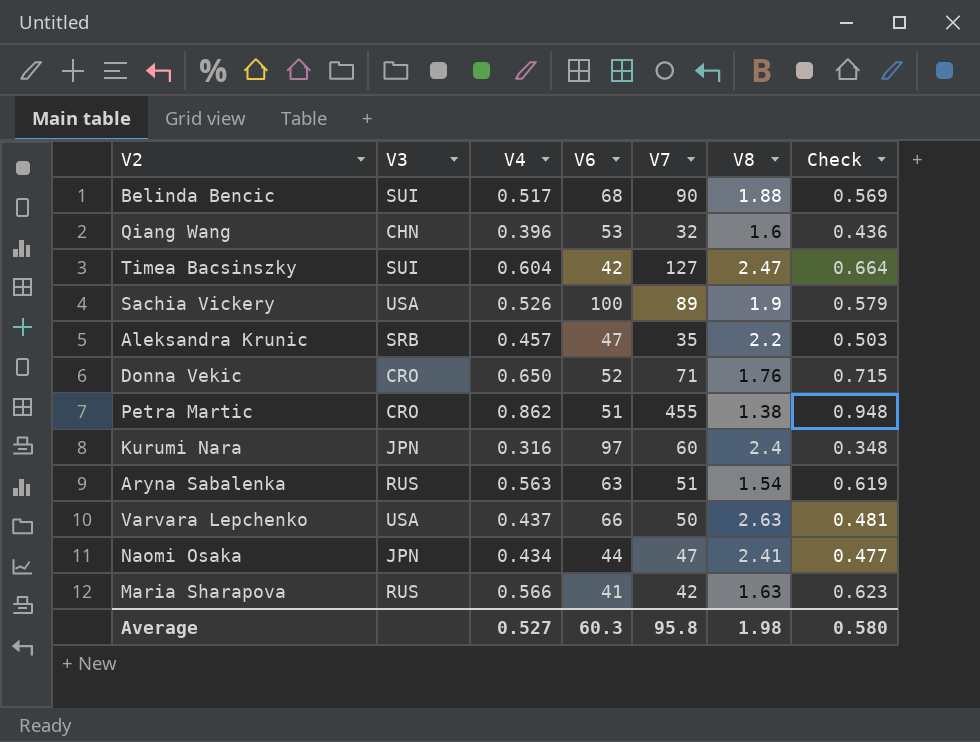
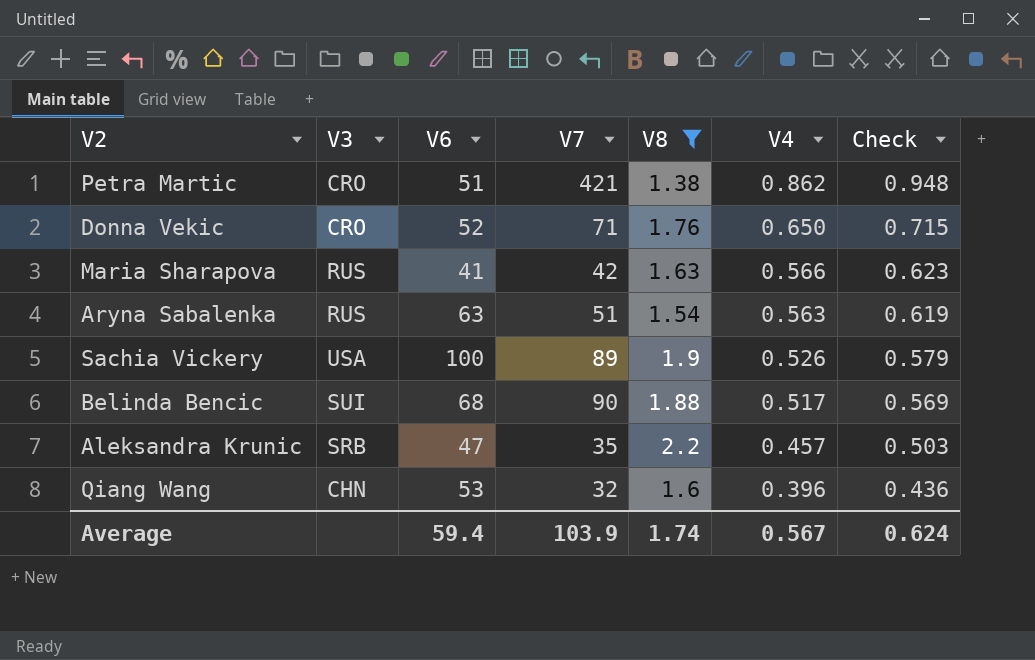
filter: none -> V8 <= 2.2
row order: none -> V4 descending
column V4 | position: 3 -> 6
Petra Martic | V7: 455 -> 421
Average | V6: 60.3 -> 59.4
Average | V7: 95.8 -> 103.9
Average | V8: 1.98 -> 1.74
Average | V4: 0.527 -> 0.567
Average | Check: 0.580 -> 0.624

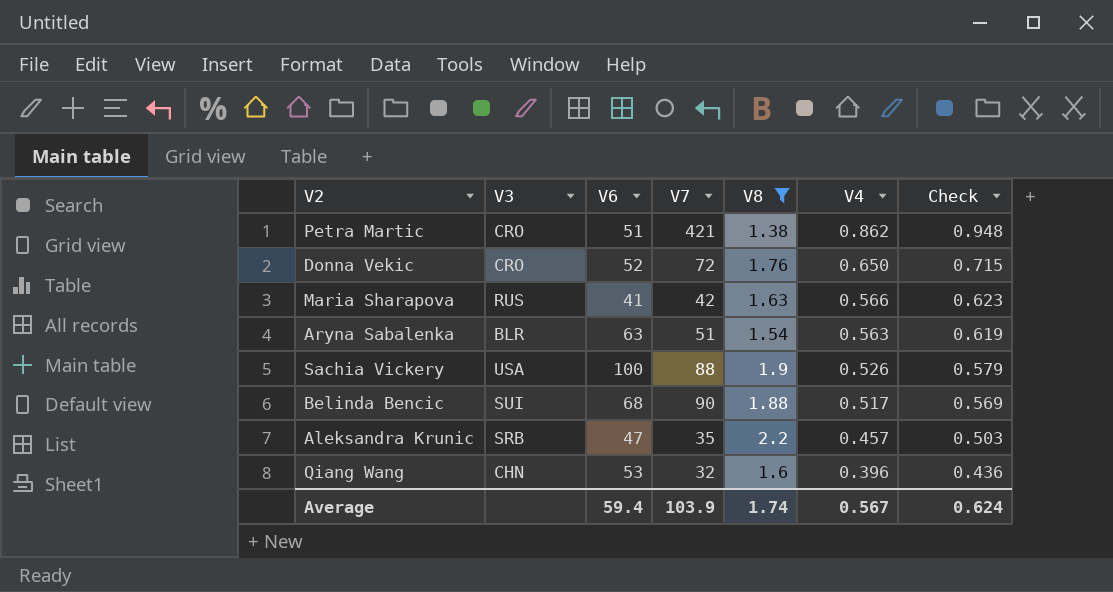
Donna Vekic | V7: 71 -> 72
Aryna Sabalenka | V3: RUS -> BLR
Sachia Vickery | V7: 89 -> 88

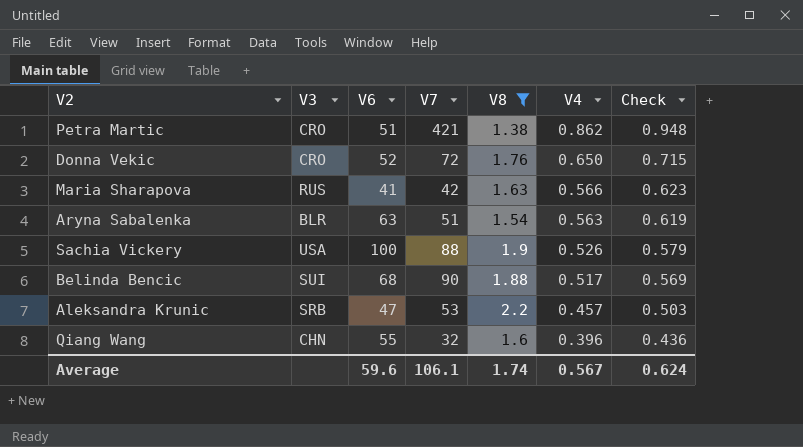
Aleksandra Krunic | V7: 35 -> 53
Qiang Wang | V6: 53 -> 55
Average | V6: 59.4 -> 59.6
Average | V7: 103.9 -> 106.1

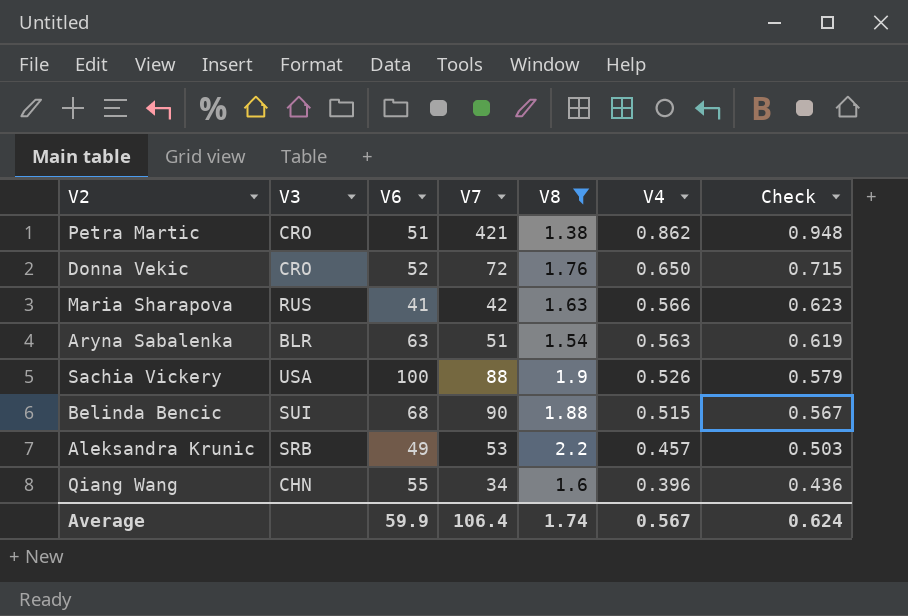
Belinda Bencic | V4: 0.517 -> 0.515
Belinda Bencic | Check: 0.569 -> 0.567
Aleksandra Krunic | V6: 47 -> 49
Qiang Wang | V7: 32 -> 34
Average | V6: 59.6 -> 59.9
Average | V7: 106.1 -> 106.4

